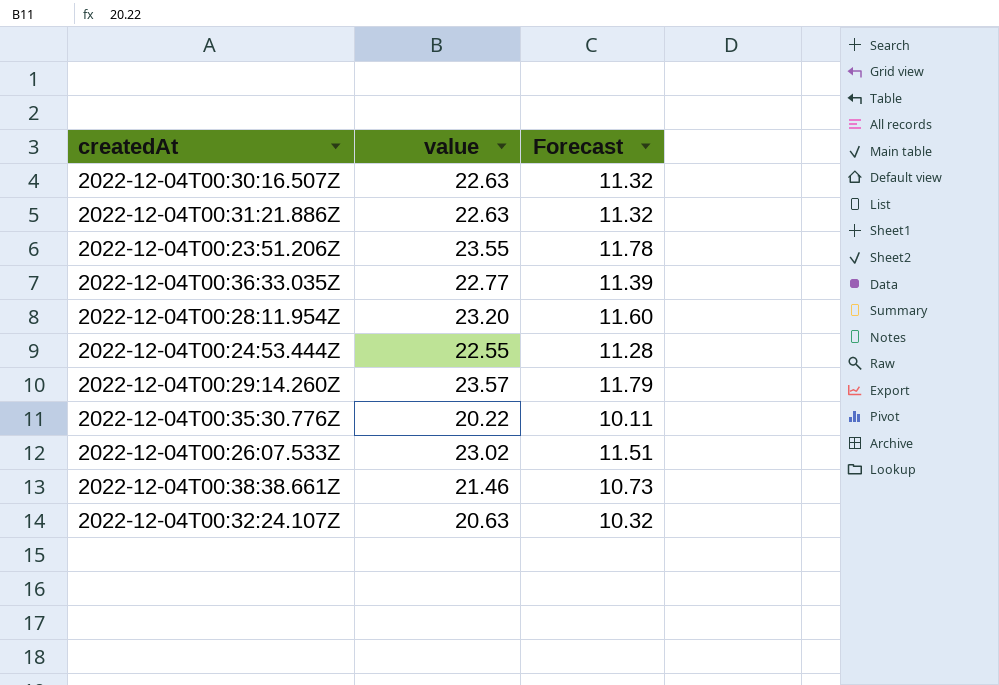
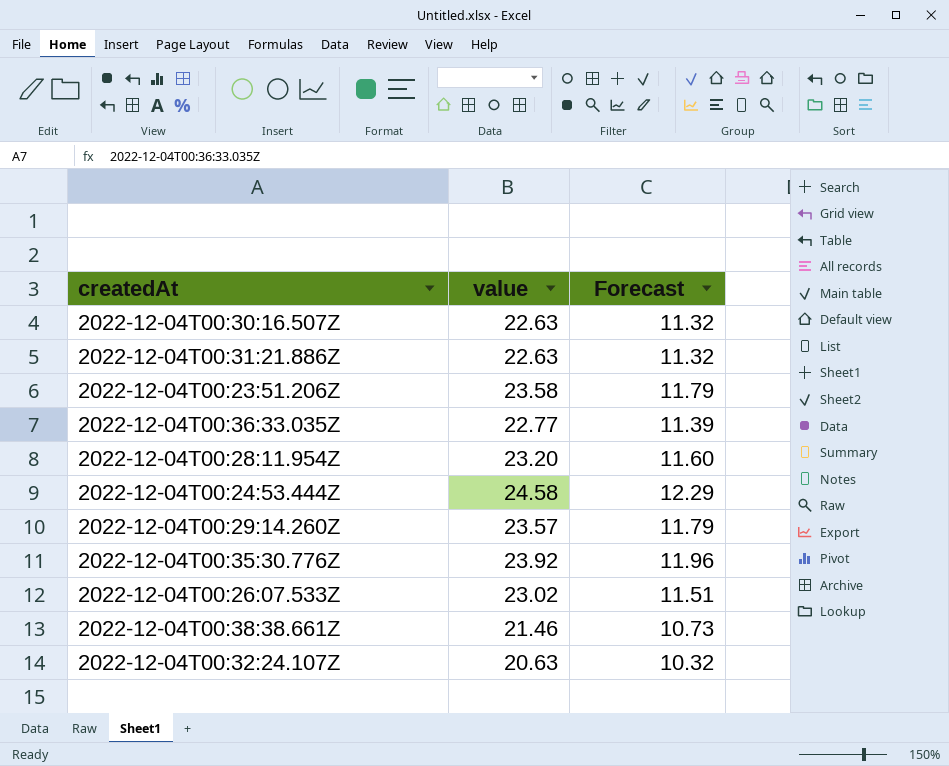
2022-12-04T00:23:51.206Z | value: 23.55 -> 23.58
2022-12-04T00:23:51.206Z | Forecast: 11.78 -> 11.79
2022-12-04T00:24:53.444Z | value: 22.55 -> 24.58
2022-12-04T00:24:53.444Z | Forecast: 11.28 -> 12.29
2022-12-04T00:35:30.776Z | value: 20.22 -> 23.92
2022-12-04T00:35:30.776Z | Forecast: 10.11 -> 11.96

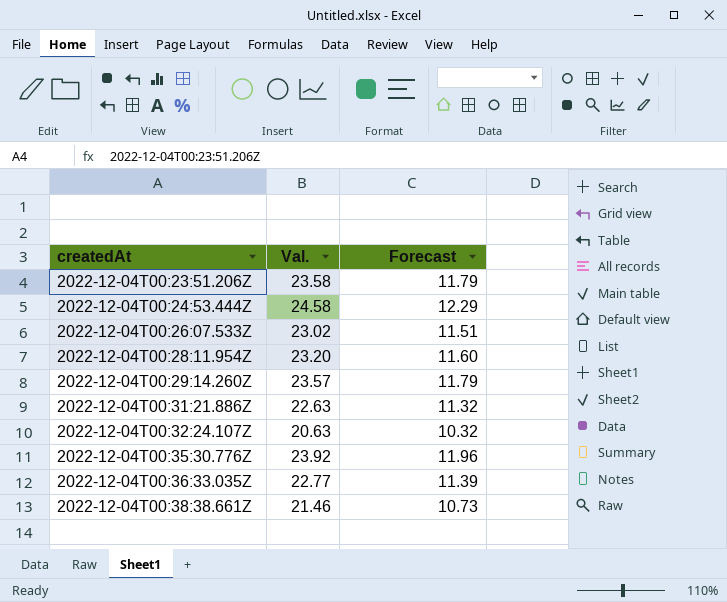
row order: none -> createdAt ascending
column name: value -> Val.
row 2022-12-04T00:30:16.507Z: 22.63 | 11.32 -> none

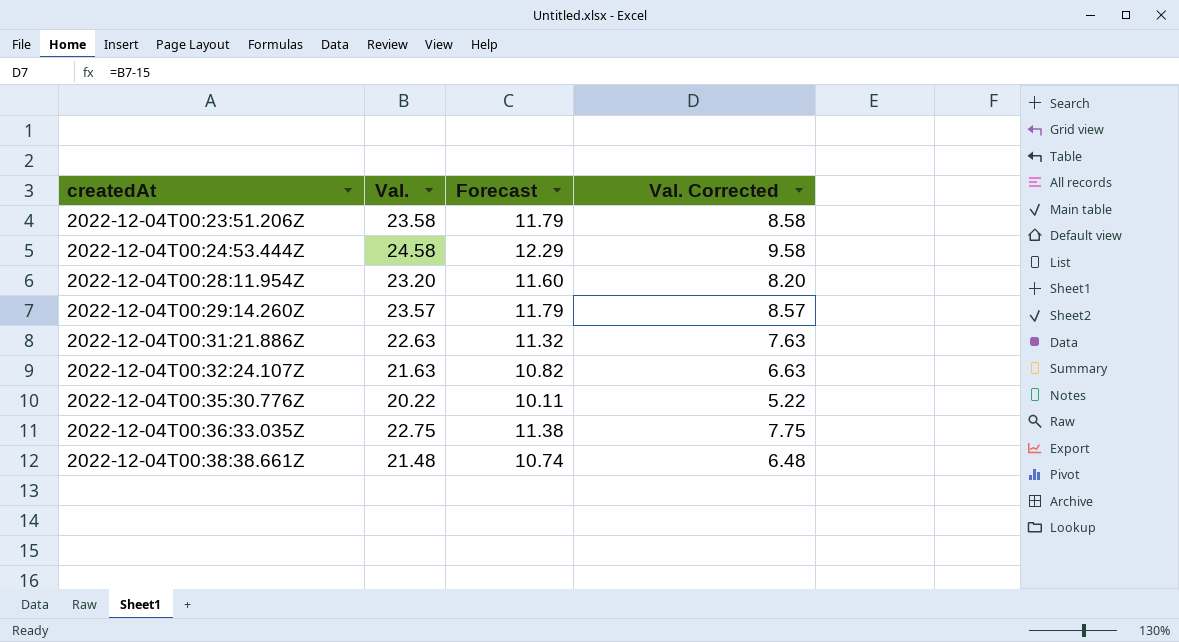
column Val. Corrected | formula: none -> [Val.] - 15
row 2022-12-04T00:26:07.533Z: 23.02 | 11.51 -> none
2022-12-04T00:32:24.107Z | Val.: 20.63 -> 21.63
2022-12-04T00:32:24.107Z | Forecast: 10.32 -> 10.82
2022-12-04T00:35:30.776Z | Val.: 23.92 -> 20.22
2022-12-04T00:35:30.776Z | Forecast: 11.96 -> 10.11
2022-12-04T00:36:33.035Z | Val.: 22.77 -> 22.75
2022-12-04T00:36:33.035Z | Forecast: 11.39 -> 11.38
2022-12-04T00:38:38.661Z | Val.: 21.46 -> 21.48
2022-12-04T00:38:38.661Z | Forecast: 10.73 -> 10.74

